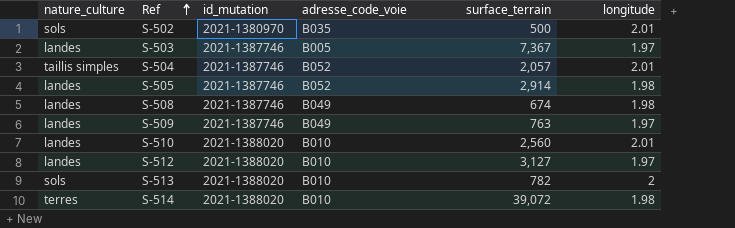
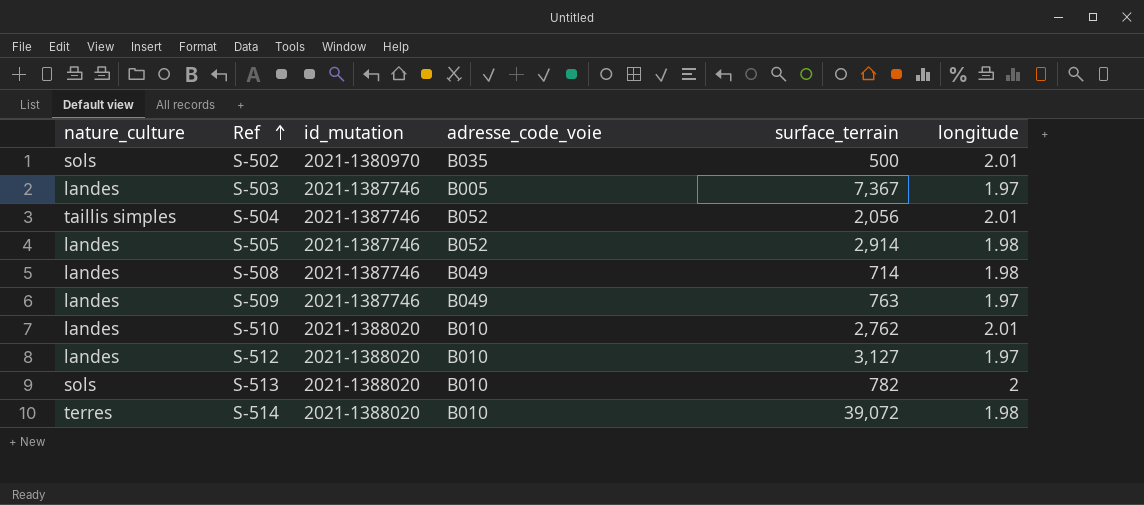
S-504 | surface_terrain: 2,057 -> 2,056
S-508 | surface_terrain: 674 -> 714
S-510 | surface_terrain: 2,560 -> 2,762

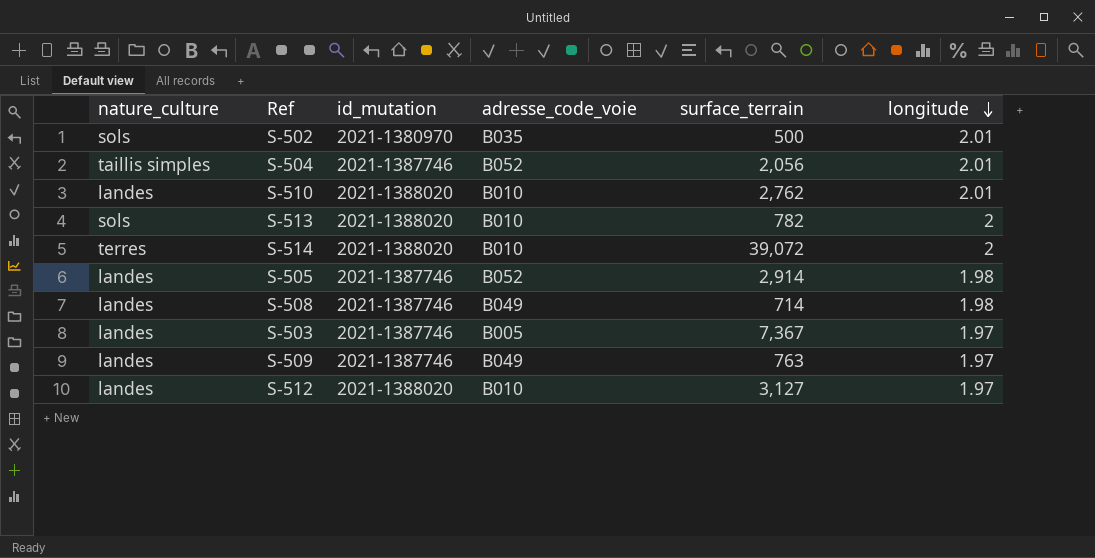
row order: Ref ascending -> longitude descending
S-514 | longitude: 1.98 -> 2

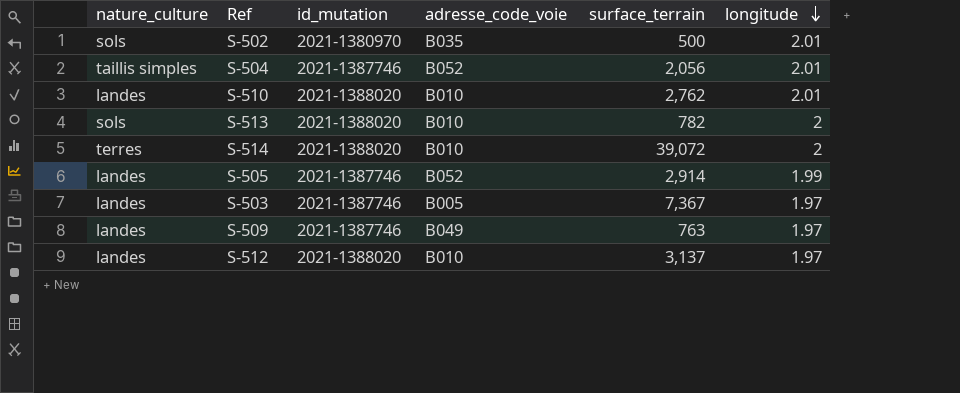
row S-508: landes | 2021-1387746 | B049 | 714 | 1.98 -> none
S-505 | longitude: 1.98 -> 1.99
S-512 | surface_terrain: 3,127 -> 3,137

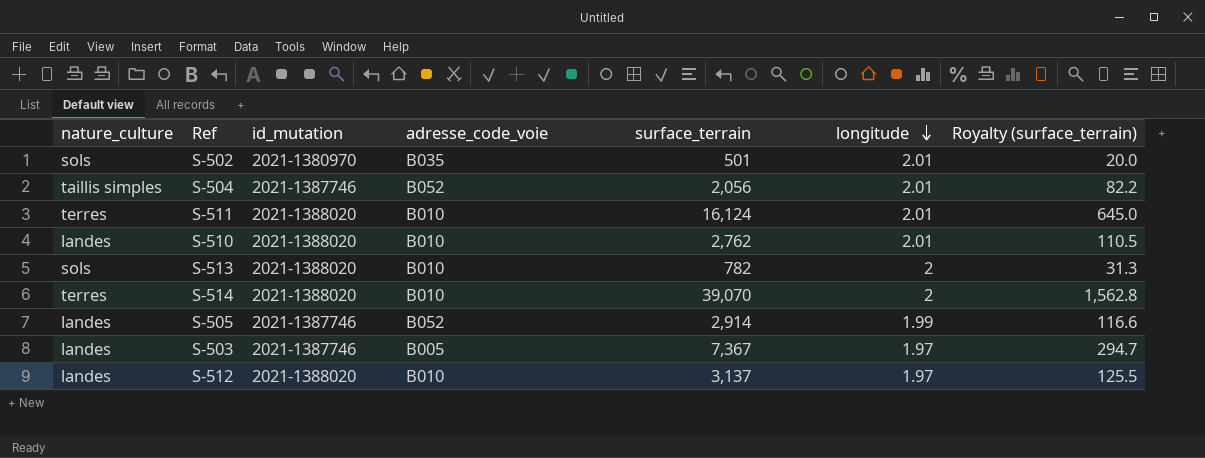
column Royalty (surface_terrain) | formula: none -> [surface_terrain] * 0.04
row S-509: landes | 2021-1387746 | B049 | 763 | 1.97 -> none
S-502 | surface_terrain: 500 -> 501
row S-511: none -> terres | 2021-1388020 | B010 | 16,124 | 2.01 | 645.0
S-514 | surface_terrain: 39,072 -> 39,070

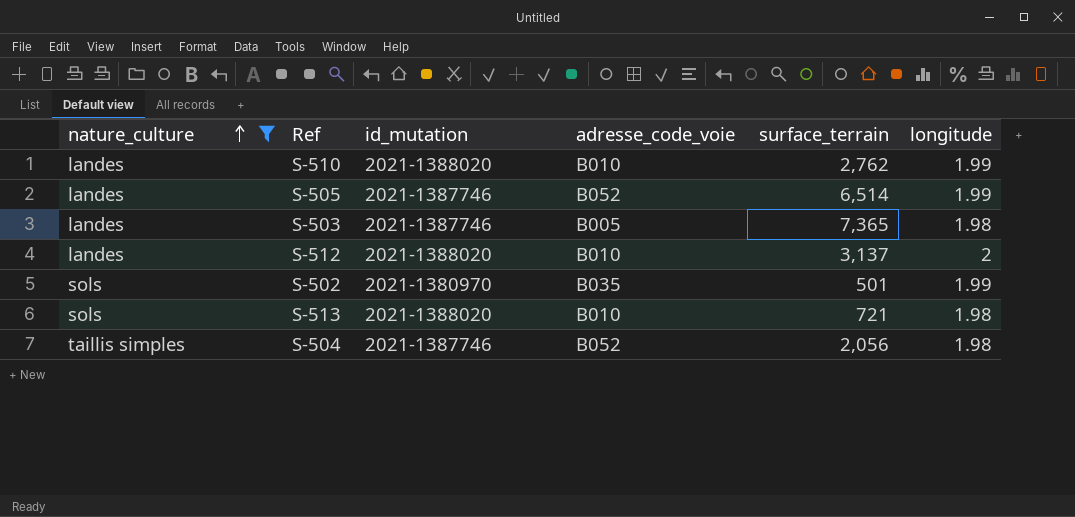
filter: none -> nature_culture != terres
row order: longitude descending -> nature_culture ascending
column Royalty (surface_terrain) | formula: [surface_terrain] * 0.04 -> none
S-510 | longitude: 2.01 -> 1.99
S-505 | surface_terrain: 2,914 -> 6,514
S-503 | surface_terrain: 7,367 -> 7,365
S-503 | longitude: 1.97 -> 1.98
S-512 | longitude: 1.97 -> 2
S-502 | longitude: 2.01 -> 1.99
S-513 | surface_terrain: 782 -> 721
S-513 | longitude: 2 -> 1.98
S-504 | longitude: 2.01 -> 1.98

